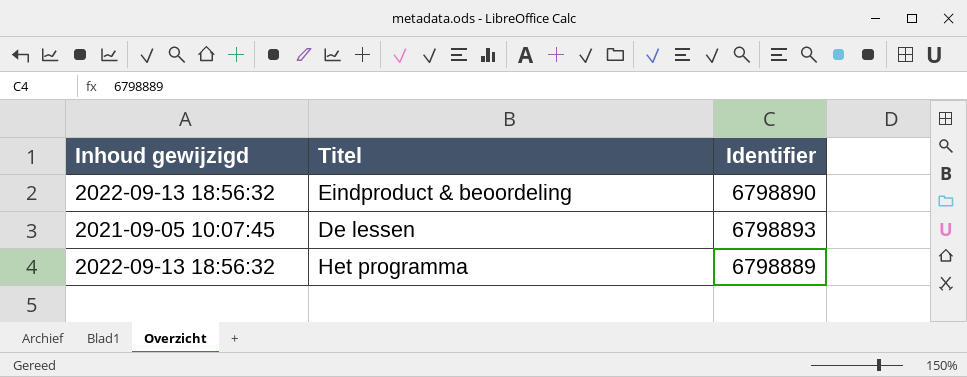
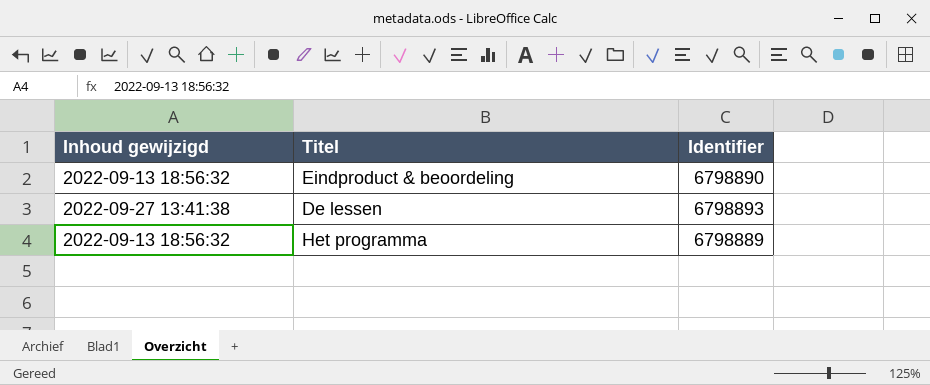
De lessen | Inhoud gewijzigd: 2021-09-05 10:07:45 -> 2022-09-27 13:41:38

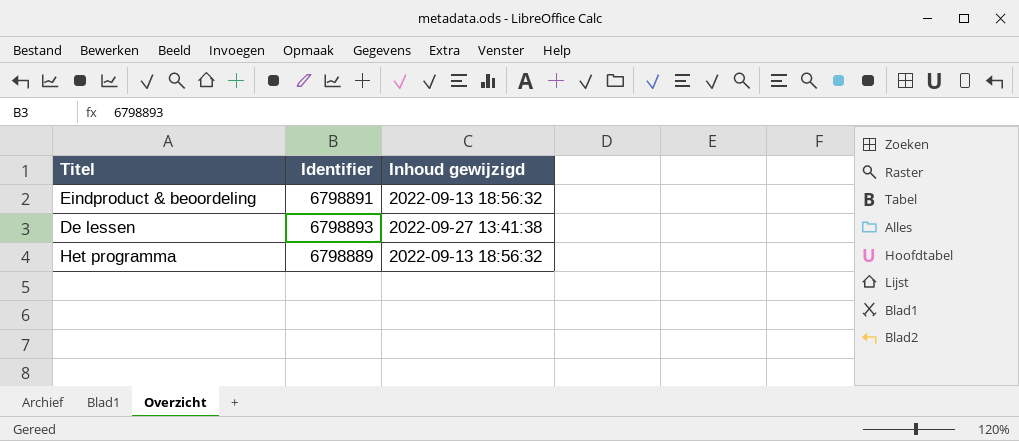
column Inhoud gewijzigd | position: 1 -> 3
Eindproduct & beoordeling | Identifier: 6798890 -> 6798891

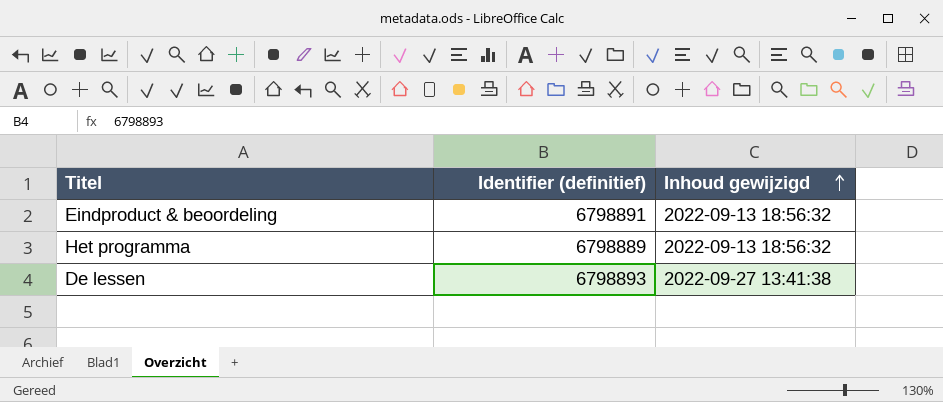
row order: none -> Inhoud gewijzigd ascending
column name: Identifier -> Identifier (definitief)

